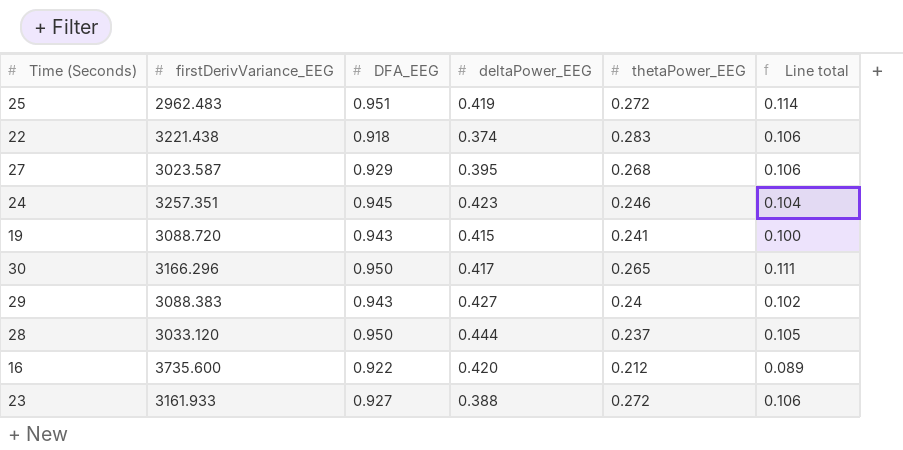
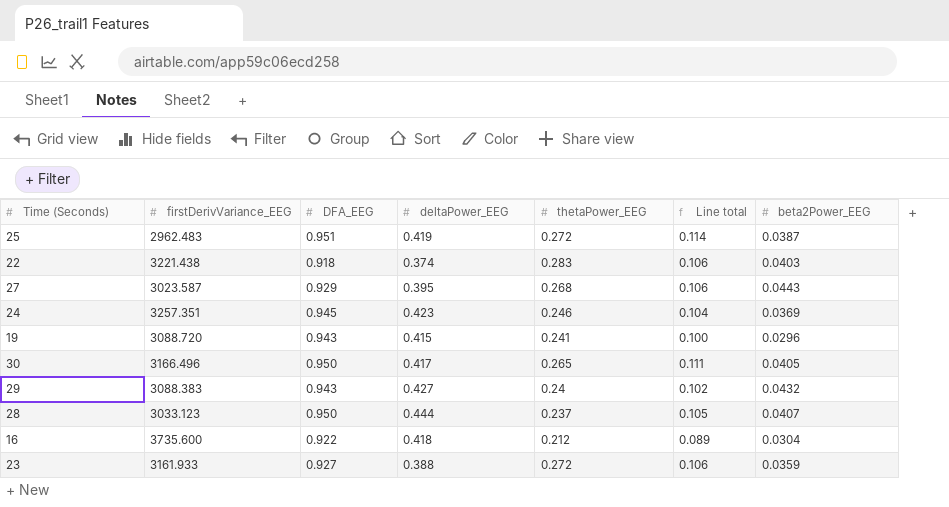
column beta2Power_EEG | position: none -> 7
30 | firstDerivVariance_EEG: 3166.296 -> 3166.496
28 | firstDerivVariance_EEG: 3033.120 -> 3033.123
16 | deltaPower_EEG: 0.420 -> 0.418

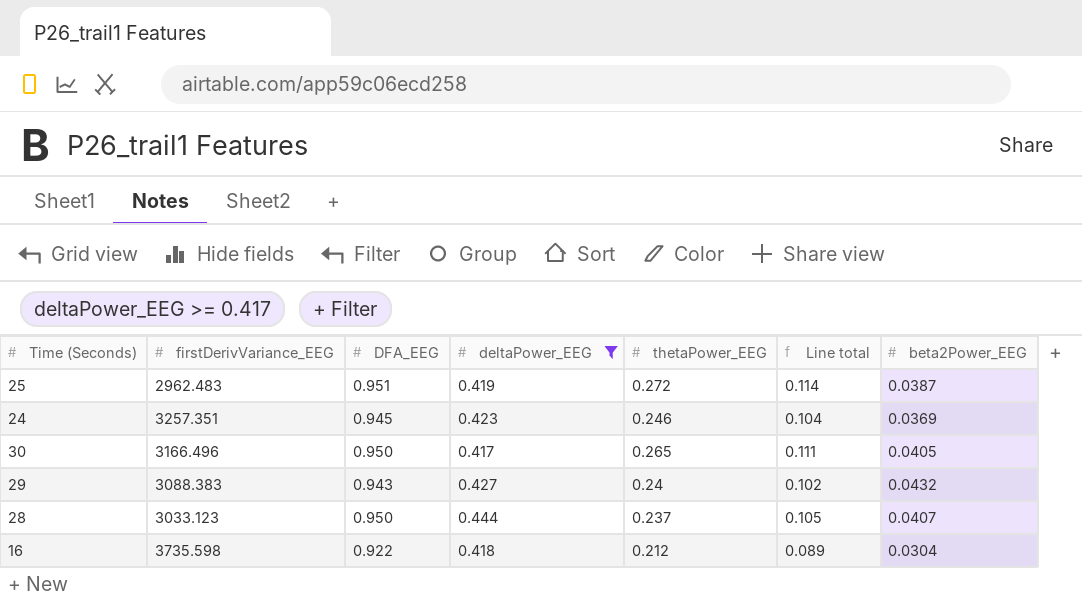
filter: none -> deltaPower_EEG >= 0.417
16 | firstDerivVariance_EEG: 3735.600 -> 3735.598

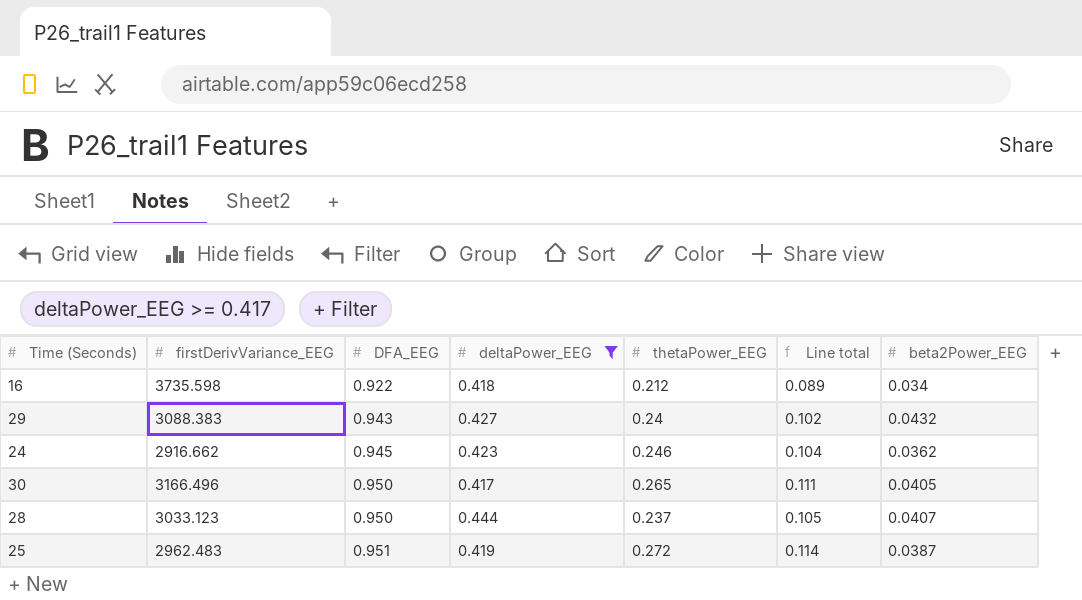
row order: none -> DFA_EEG ascending
16 | beta2Power_EEG: 0.0304 -> 0.034
24 | firstDerivVariance_EEG: 3257.351 -> 2916.662
24 | beta2Power_EEG: 0.0369 -> 0.0362

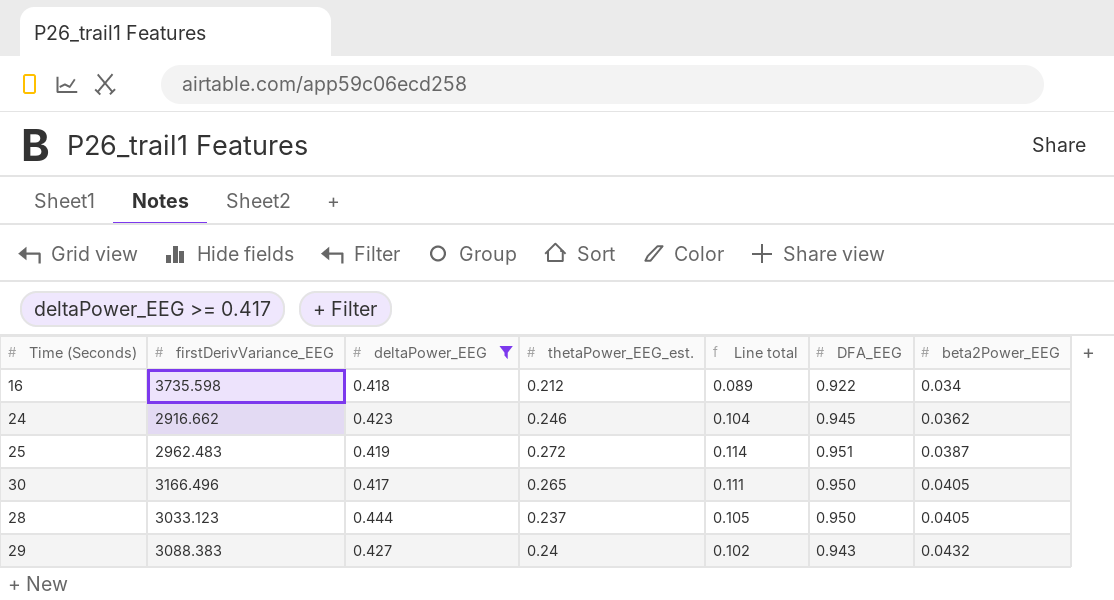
row order: DFA_EEG ascending -> beta2Power_EEG ascending
column name: thetaPower_EEG -> thetaPower_EEG_est.
column DFA_EEG | position: 3 -> 6
28 | beta2Power_EEG: 0.0407 -> 0.0405

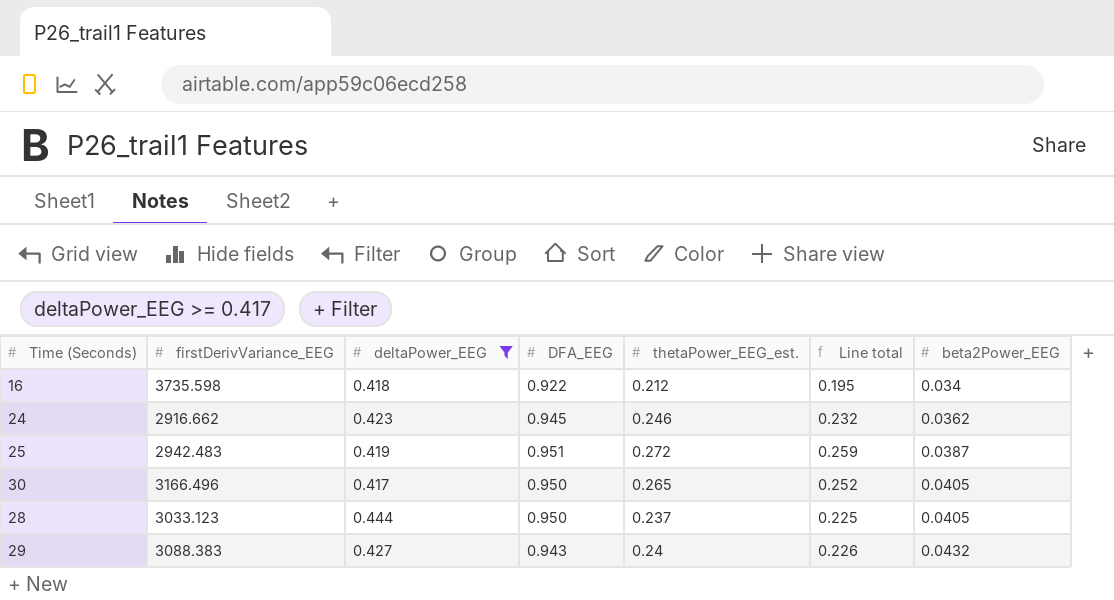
column DFA_EEG | position: 6 -> 4
column Line total | formula: [deltaPower_EEG] * [thetaPower_EEG_est.] -> [DFA_EEG] * [thetaPower_EEG_est.]
25 | firstDerivVariance_EEG: 2962.483 -> 2942.483

